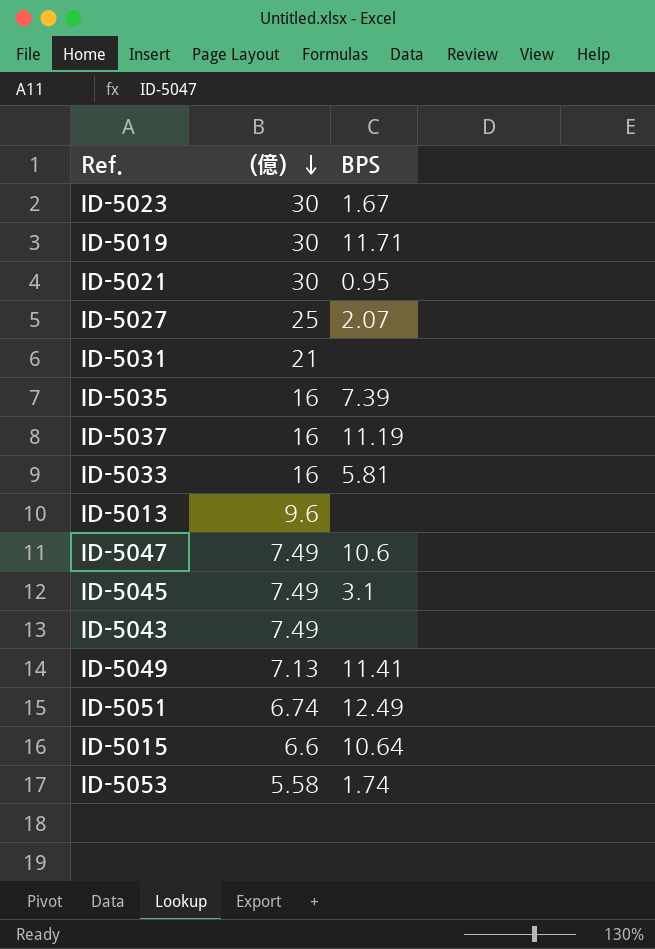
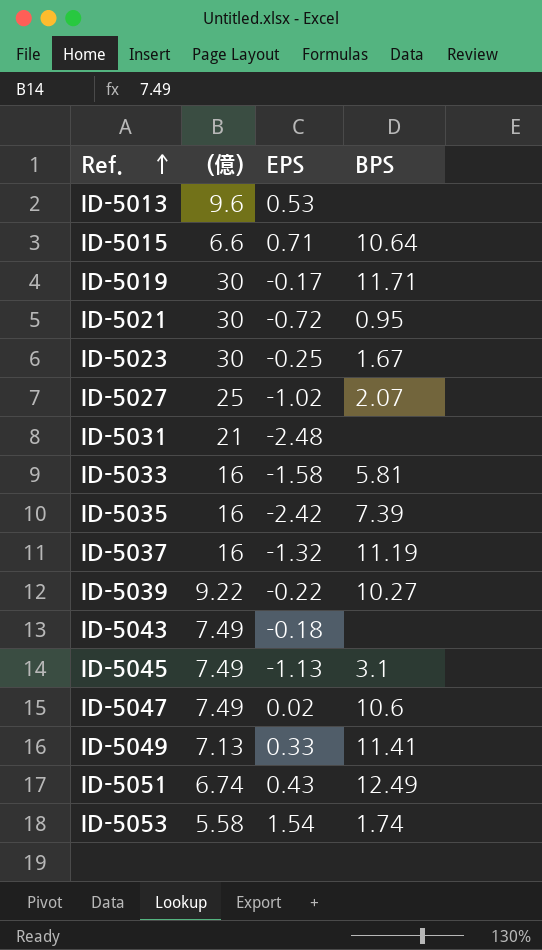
row order: (億) descending -> Ref. ascending
column EPS | position: none -> 3
row ID-5039: none -> 9.22 | -0.22 | 10.27

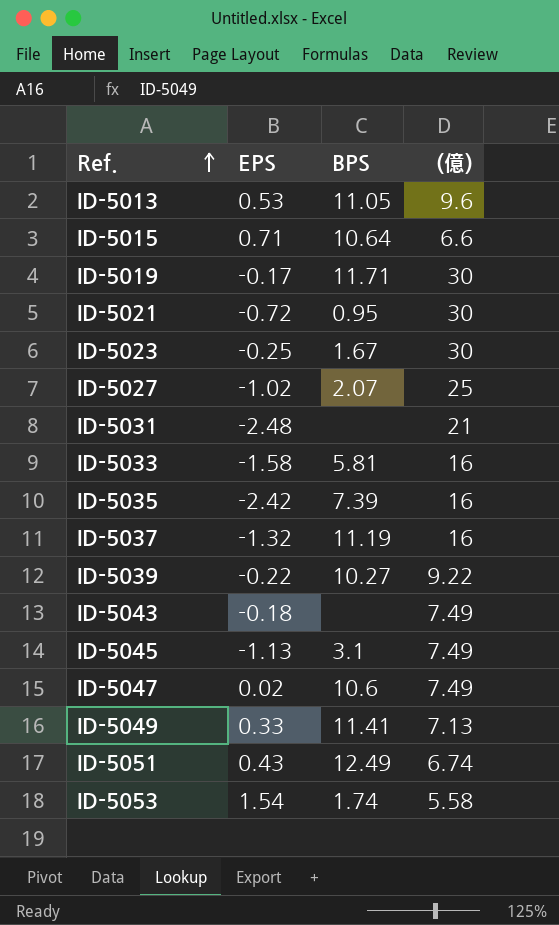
column (億) | position: 2 -> 4
ID-5013 | BPS: none -> 11.05

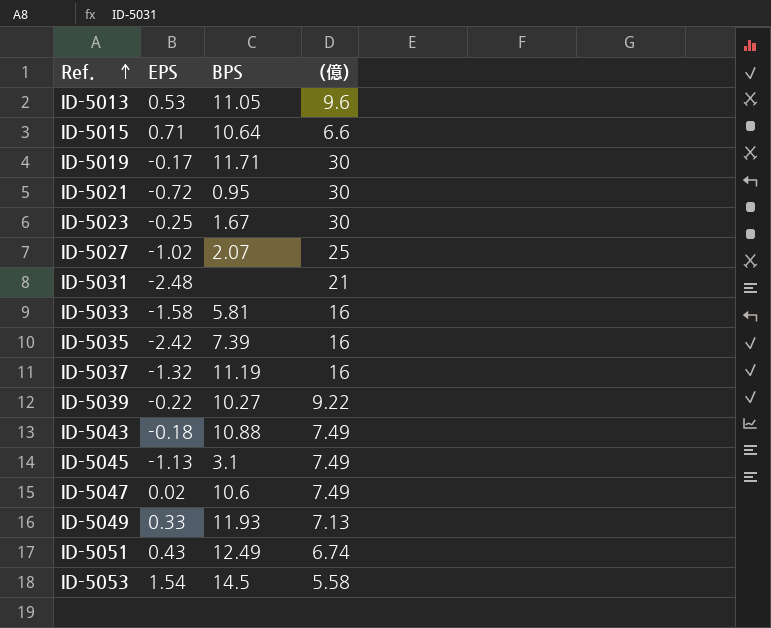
ID-5043 | BPS: none -> 10.88
ID-5049 | BPS: 11.41 -> 11.93
ID-5053 | BPS: 1.74 -> 14.5

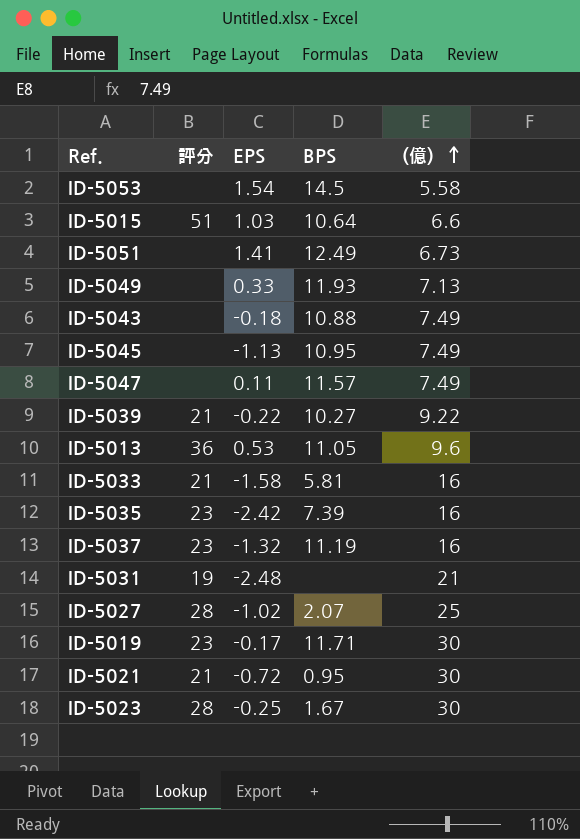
row order: Ref. ascending -> (億) ascending
column 評分 | position: none -> 2
ID-5015 | EPS: 0.71 -> 1.03
ID-5051 | EPS: 0.43 -> 1.41
ID-5051 | (億): 6.74 -> 6.73
ID-5045 | BPS: 3.1 -> 10.95
ID-5047 | EPS: 0.02 -> 0.11
ID-5047 | BPS: 10.6 -> 11.57

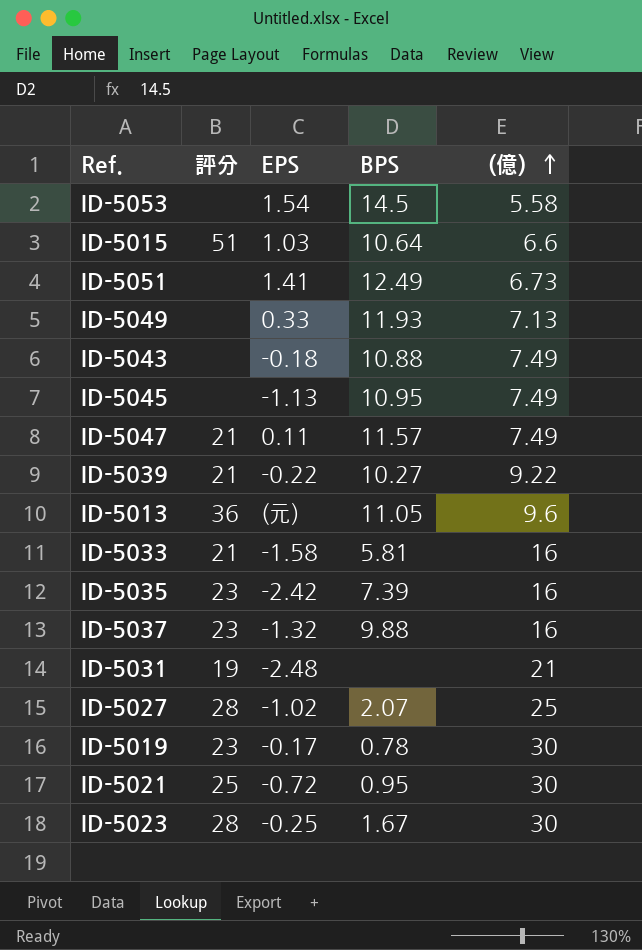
ID-5047 | 評分: none -> 21
ID-5013 | EPS: 0.53 -> (元)
ID-5037 | BPS: 11.19 -> 9.88
ID-5019 | BPS: 11.71 -> 0.78
ID-5021 | 評分: 21 -> 25

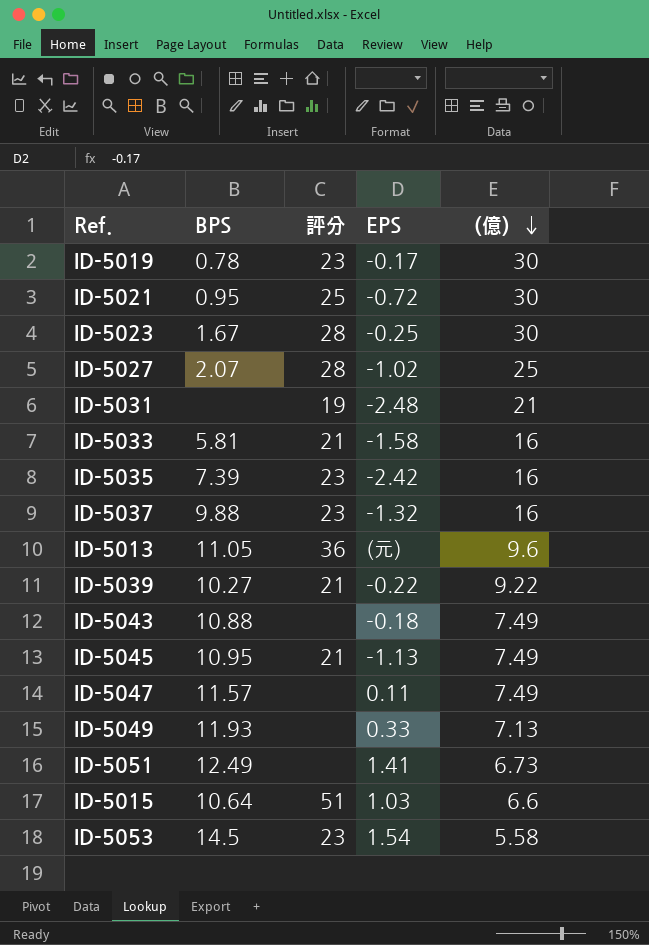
row order: (億) ascending -> (億) descending
column BPS | position: 4 -> 2
ID-5045 | 評分: none -> 21
ID-5047 | 評分: 21 -> none
ID-5053 | 評分: none -> 23

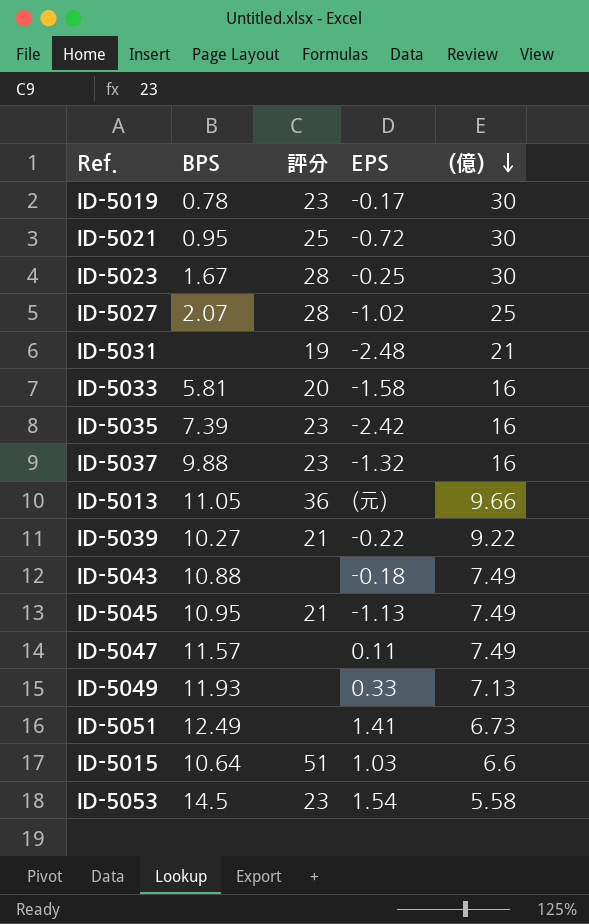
ID-5033 | 評分: 21 -> 20
ID-5013 | (億): 9.6 -> 9.66

